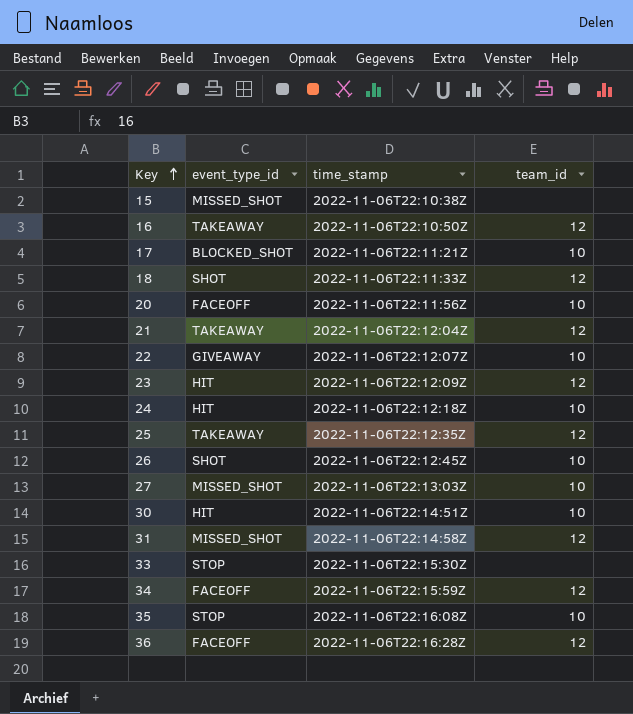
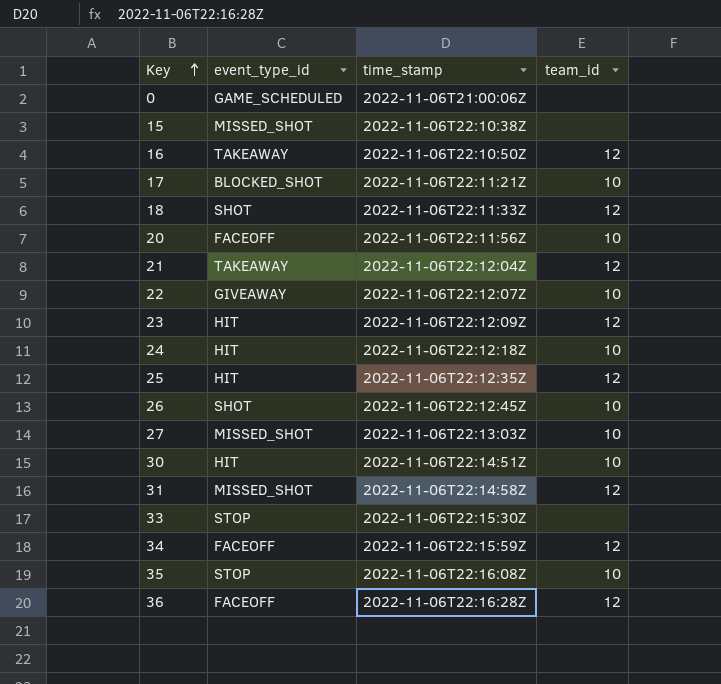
row 0: none -> GAME_SCHEDULED | 2022-11-06T21:00:06Z | none
25 | event_type_id: TAKEAWAY -> HIT

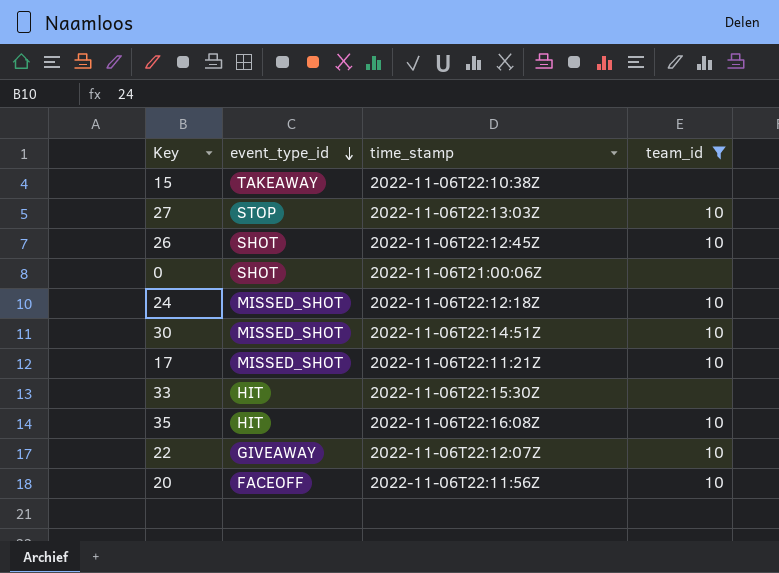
filter: none -> team_id != 12
row order: Key ascending -> event_type_id descending
15 | event_type_id: MISSED_SHOT -> TAKEAWAY
27 | event_type_id: MISSED_SHOT -> STOP
0 | event_type_id: GAME_SCHEDULED -> SHOT
24 | event_type_id: HIT -> MISSED_SHOT
30 | event_type_id: HIT -> MISSED_SHOT
17 | event_type_id: BLOCKED_SHOT -> MISSED_SHOT
33 | event_type_id: STOP -> HIT
35 | event_type_id: STOP -> HIT

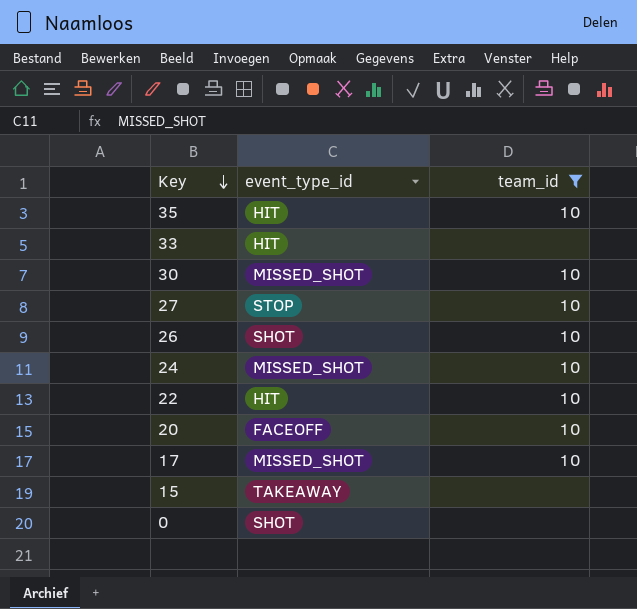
row order: event_type_id descending -> Key descending
column time_stamp | position: 3 -> none
22 | event_type_id: GIVEAWAY -> HIT

